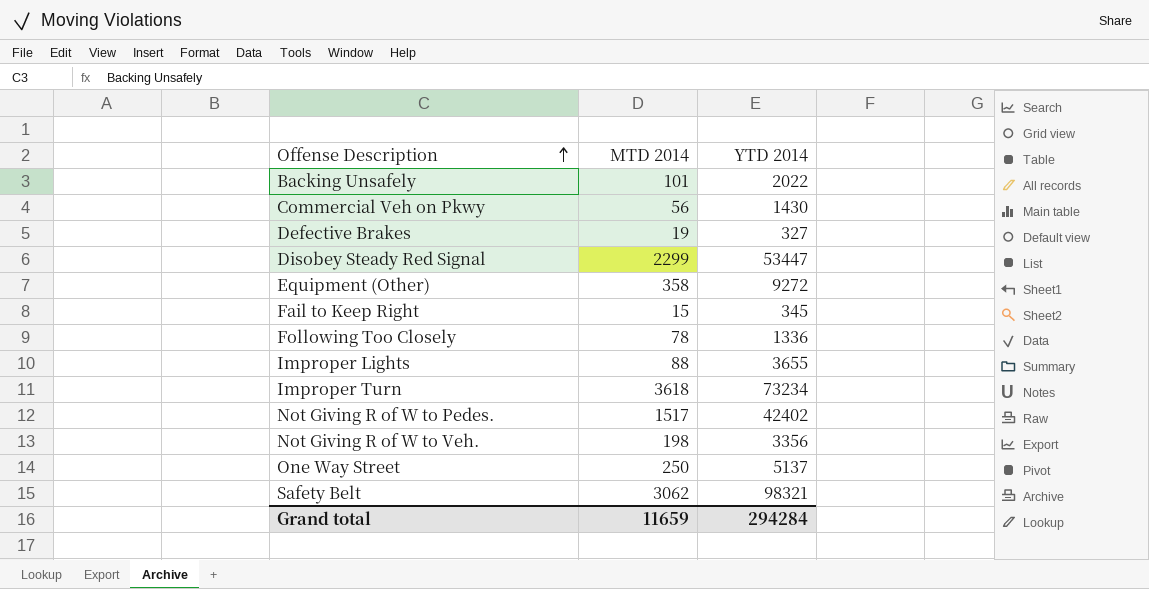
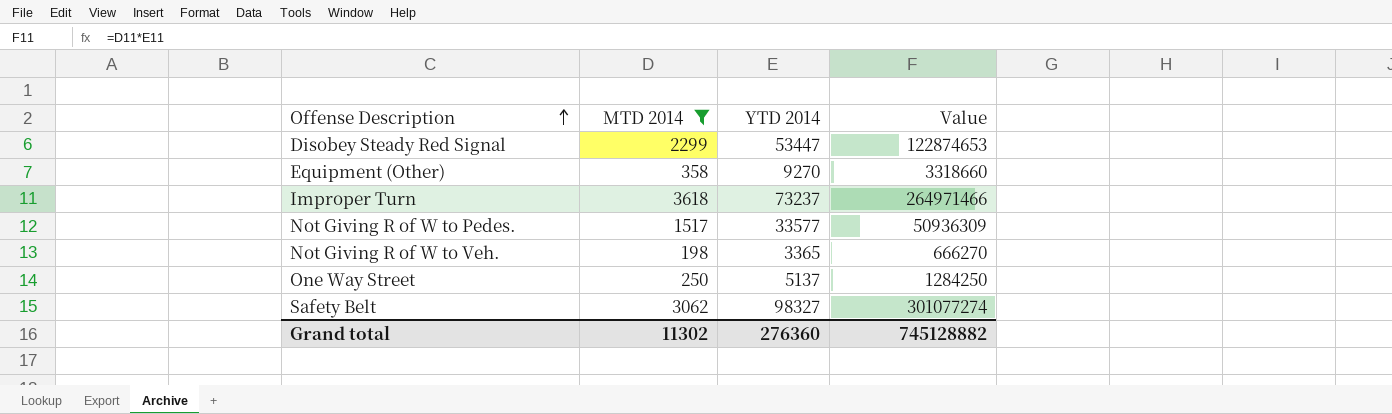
filter: none -> MTD 2014 >= 198
column Value | formula: none -> [MTD 2014] * [YTD 2014]
Equipment (Other) | YTD 2014: 9272 -> 9270
Improper Turn | YTD 2014: 73234 -> 73237
Not Giving R of W to Pedes. | YTD 2014: 42402 -> 33577
Not Giving R of W to Veh. | YTD 2014: 3356 -> 3365
Safety Belt | YTD 2014: 98321 -> 98327
Grand total | MTD 2014: 11659 -> 11302
Grand total | YTD 2014: 294284 -> 276360

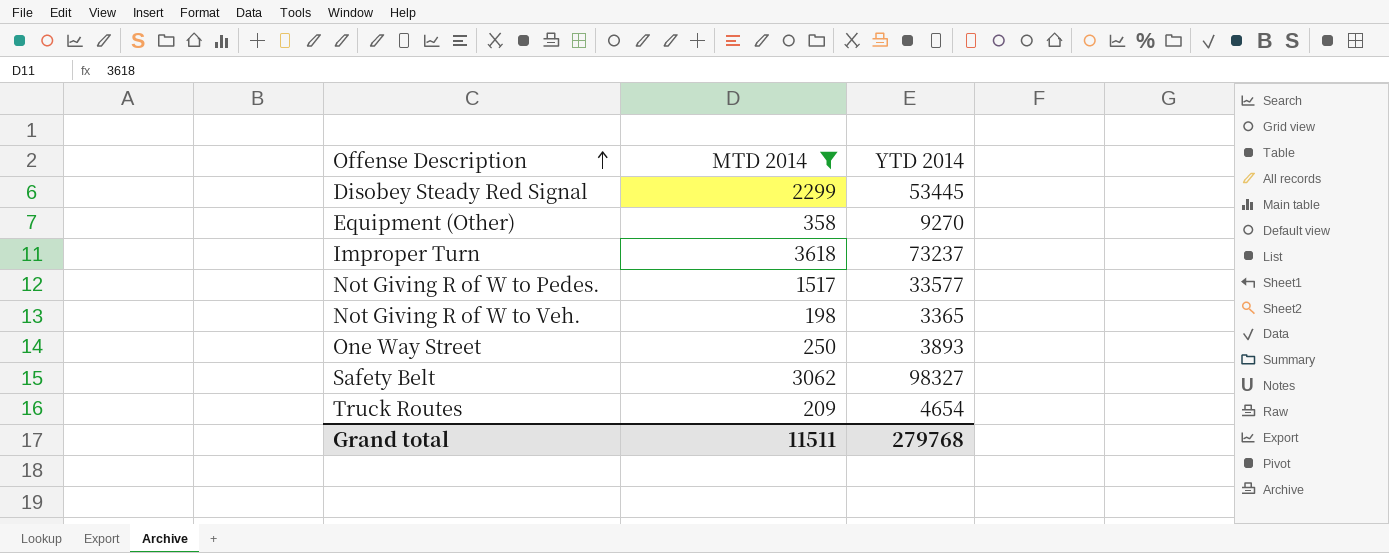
column Value | formula: [MTD 2014] * [YTD 2014] -> none
Disobey Steady Red Signal | YTD 2014: 53447 -> 53445
One Way Street | YTD 2014: 5137 -> 3893
row Truck Routes: none -> 209 | 4654
Grand total | MTD 2014: 11302 -> 11511
Grand total | YTD 2014: 276360 -> 279768

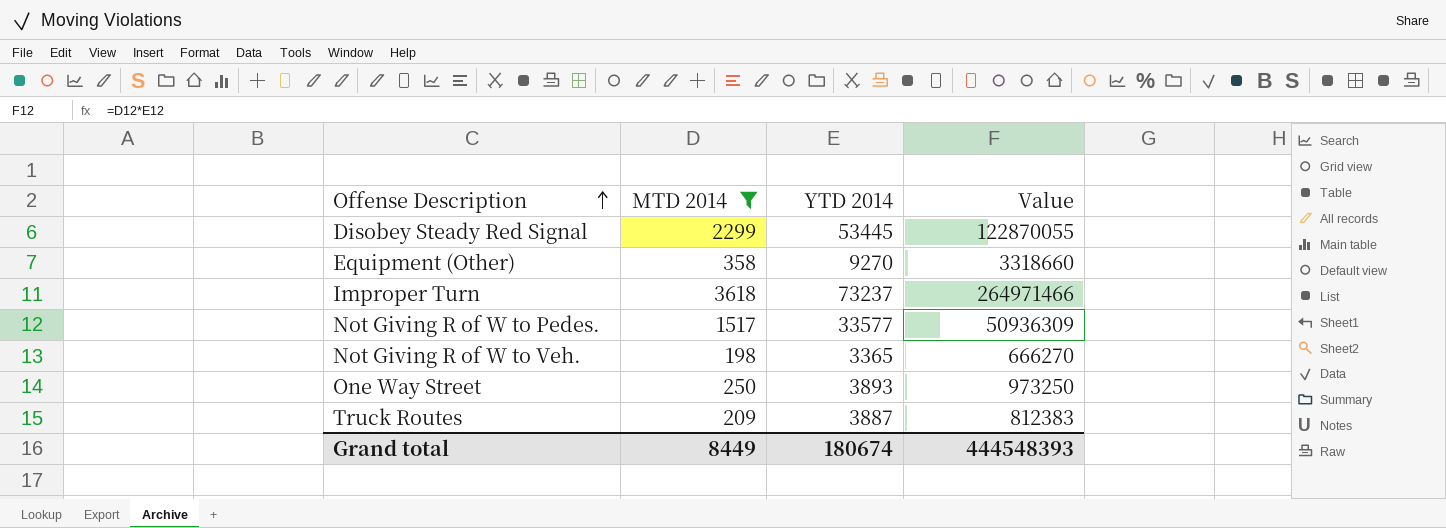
column Value | formula: none -> [MTD 2014] * [YTD 2014]
row Safety Belt: 3062 | 98327 -> none
Truck Routes | YTD 2014: 4654 -> 3887
Grand total | MTD 2014: 11511 -> 8449
Grand total | YTD 2014: 279768 -> 180674

